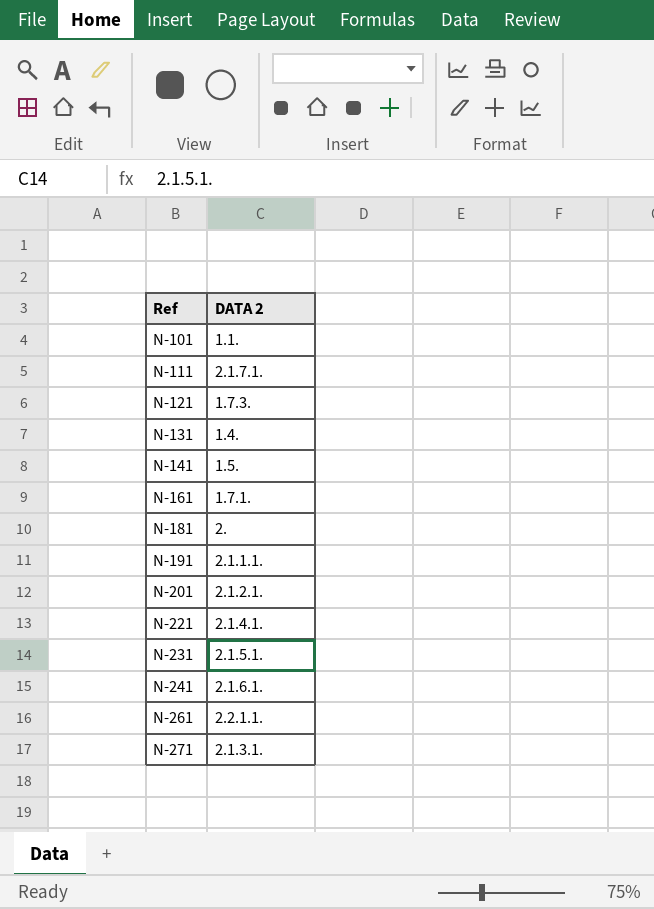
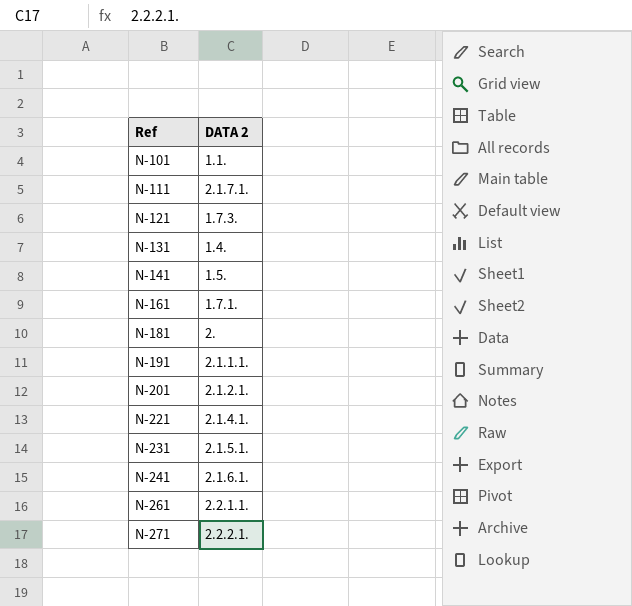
N-271 | DATA 2: 2.1.3.1. -> 2.2.2.1.

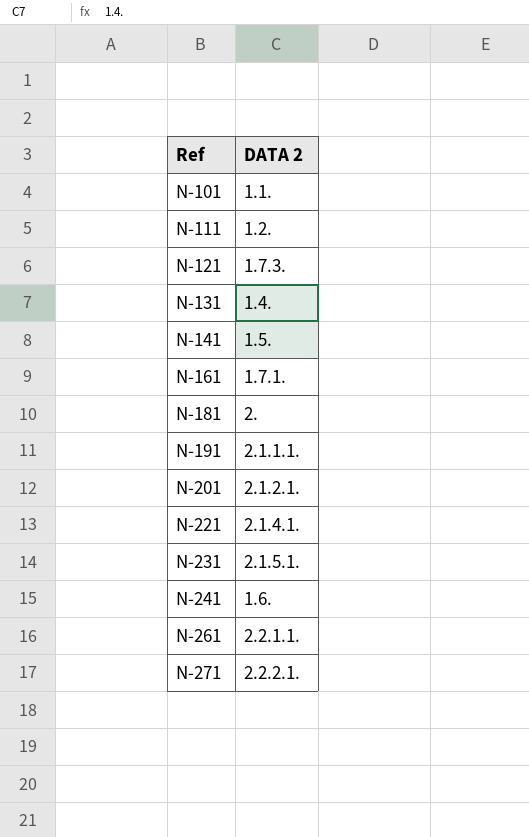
N-111 | DATA 2: 2.1.7.1. -> 1.2.
N-241 | DATA 2: 2.1.6.1. -> 1.6.

